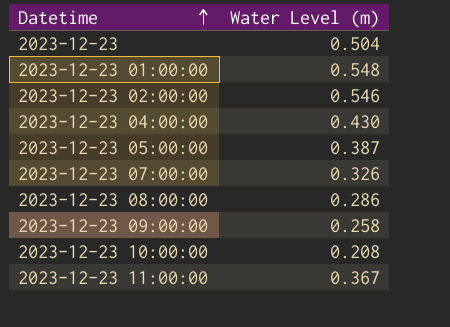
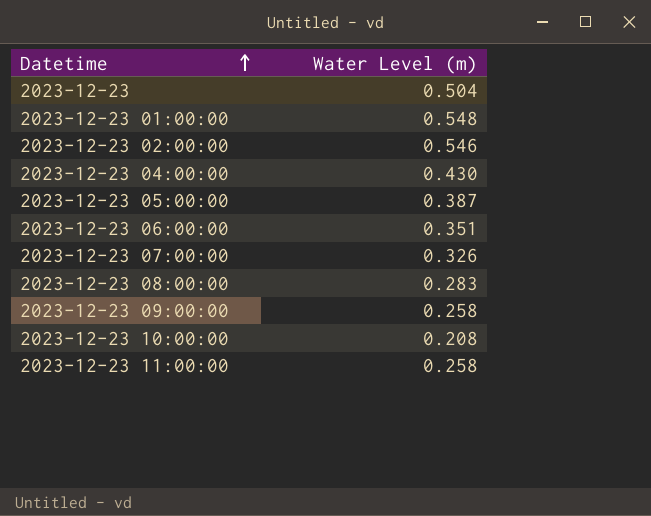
row 2023-12-23 06:00:00: none -> 0.351
2023-12-23 08:00:00 | Water Level (m): 0.286 -> 0.283
2023-12-23 11:00:00 | Water Level (m): 0.367 -> 0.258

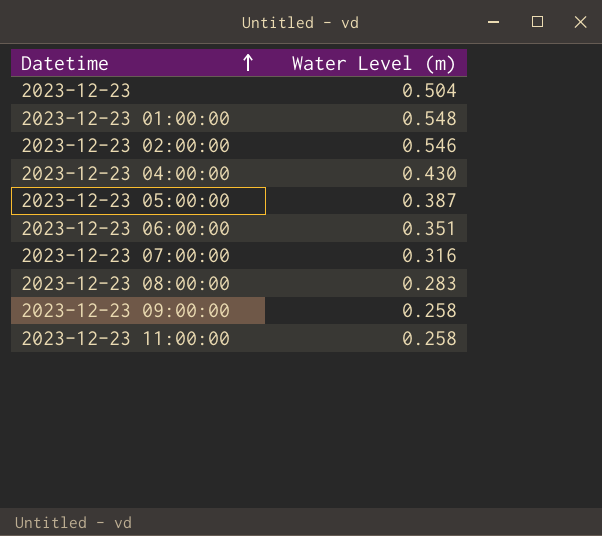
row 2023-12-23 10:00:00: 0.208 -> none
2023-12-23 07:00:00 | Water Level (m): 0.326 -> 0.316

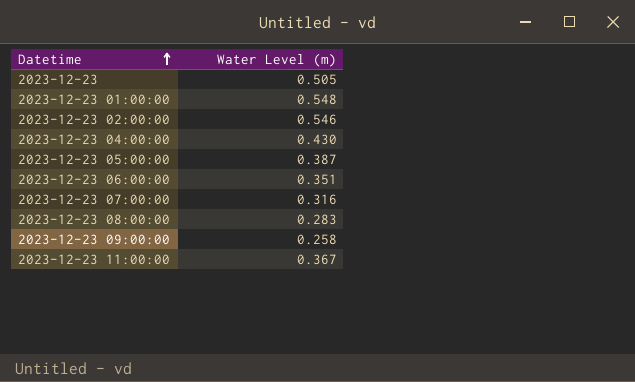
2023-12-23 | Water Level (m): 0.504 -> 0.505
2023-12-23 11:00:00 | Water Level (m): 0.258 -> 0.367

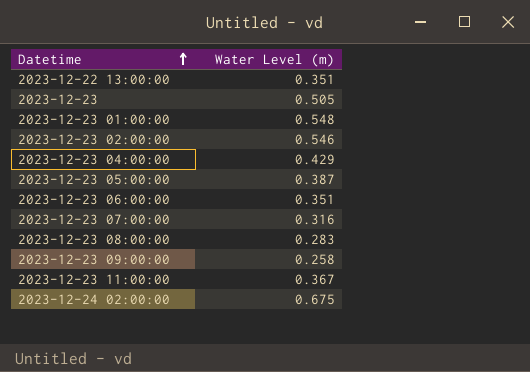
row 2023-12-22 13:00:00: none -> 0.351
2023-12-23 04:00:00 | Water Level (m): 0.430 -> 0.429
row 2023-12-24 02:00:00: none -> 0.675

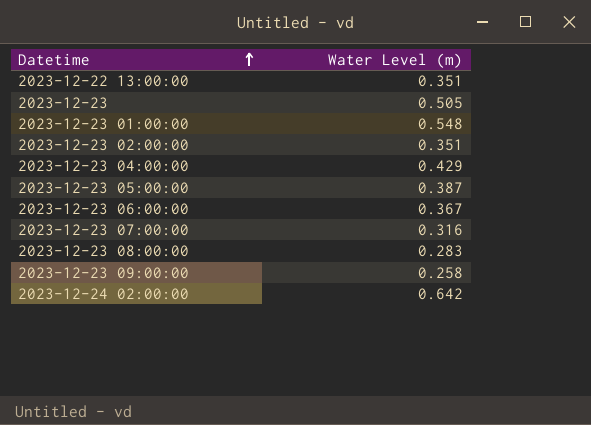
row 2023-12-23 11:00:00: 0.367 -> none
2023-12-23 02:00:00 | Water Level (m): 0.546 -> 0.351
2023-12-23 06:00:00 | Water Level (m): 0.351 -> 0.367
2023-12-24 02:00:00 | Water Level (m): 0.675 -> 0.642

